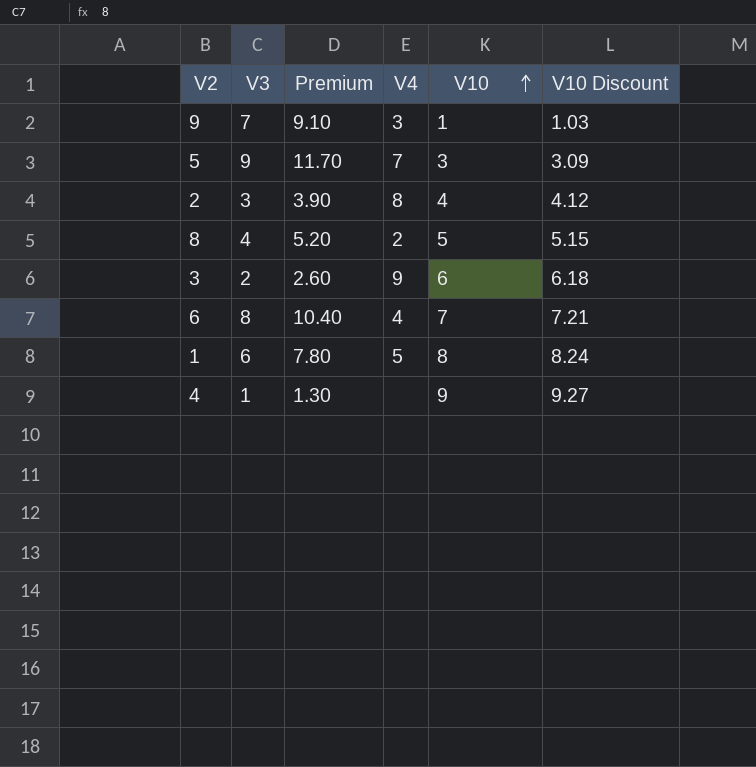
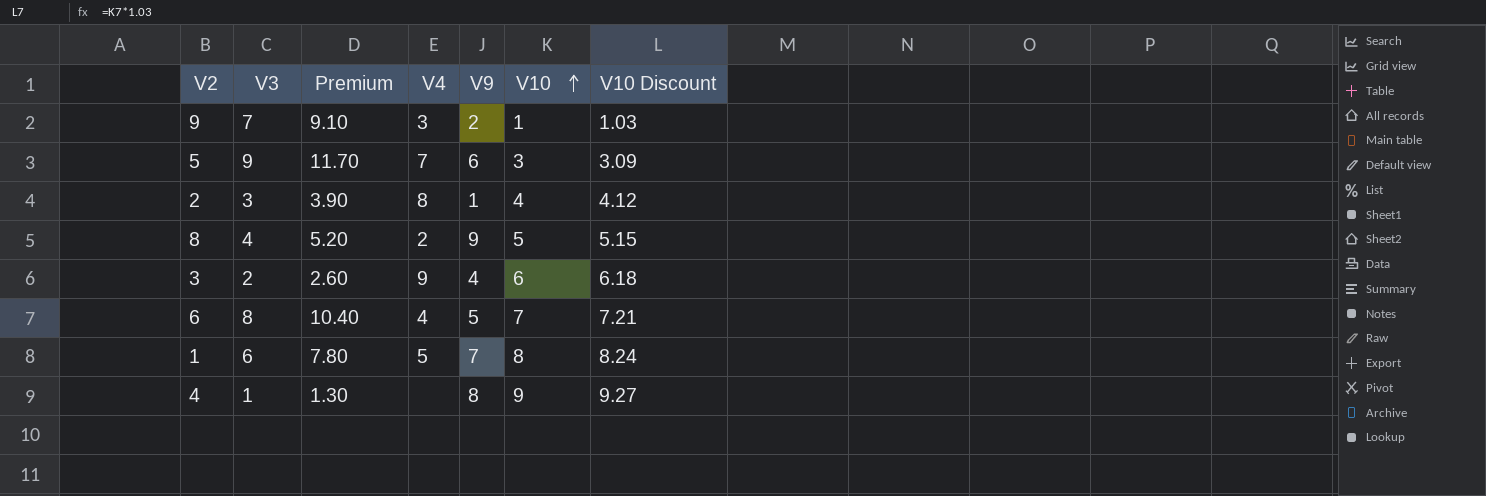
column V9 | position: none -> 5

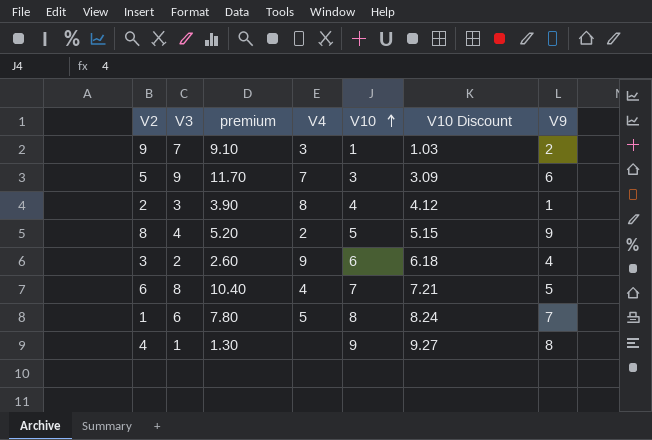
column name: Premium -> premium
column V9 | position: 5 -> 7

